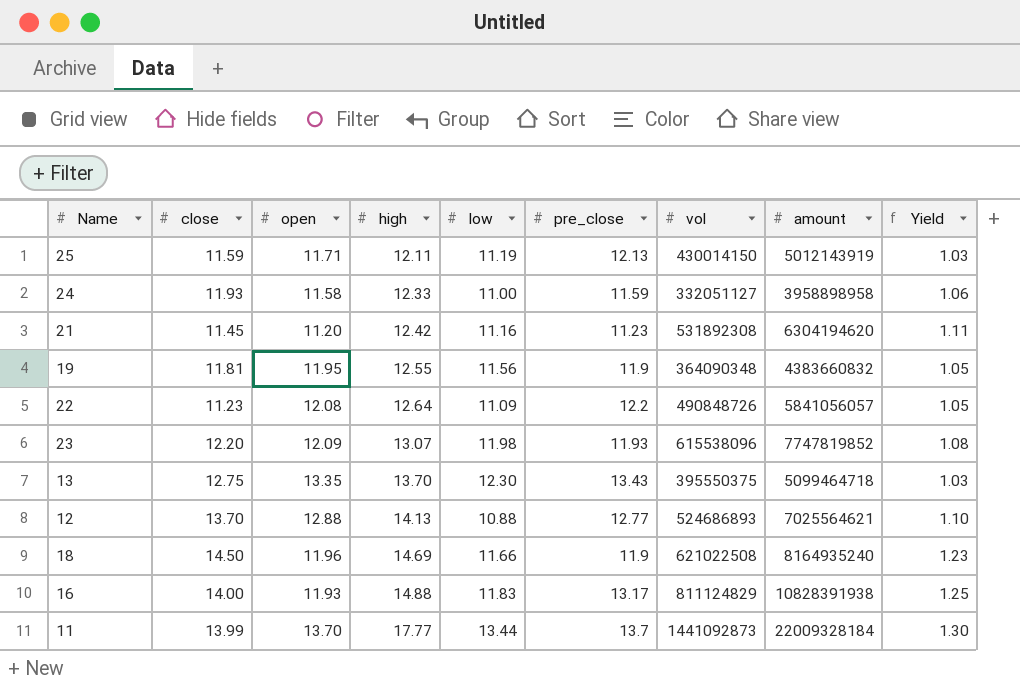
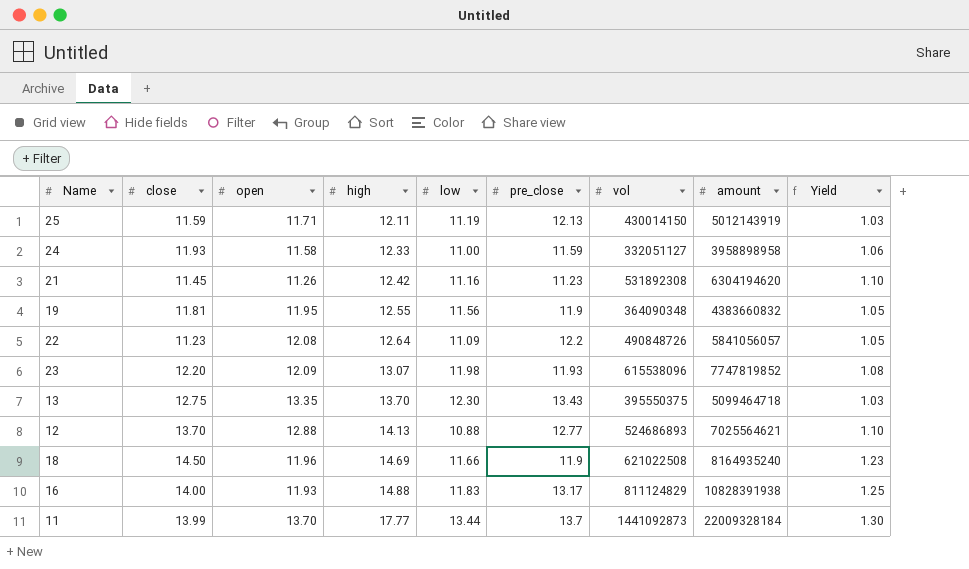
21 | open: 11.20 -> 11.26
21 | Yield: 1.11 -> 1.10

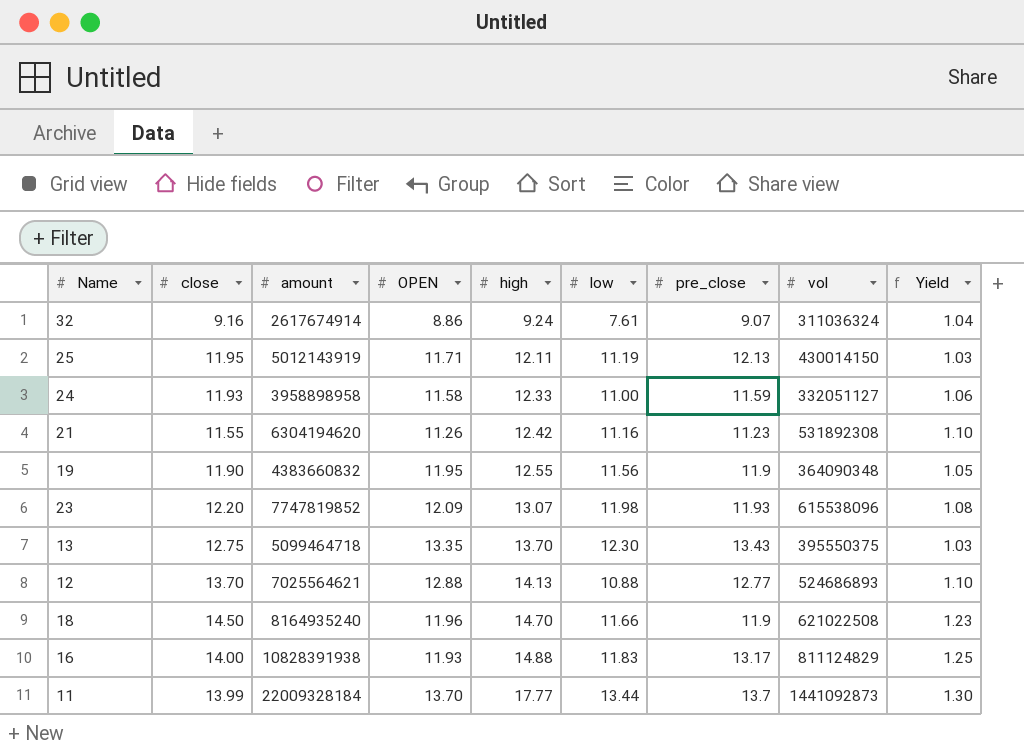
column amount | position: 8 -> 3
column name: open -> OPEN
row 22: 11.23 | 12.08 | 12.64 | 11.09 | 12.2 | 490848726 | 5841056057 | 1.05 -> none
row 32: none -> 9.16 | 2617674914 | 8.86 | 9.24 | 7.61 | 9.07 | 311036324 | 1.04
25 | close: 11.59 -> 11.95
21 | close: 11.45 -> 11.55
19 | close: 11.81 -> 11.90
18 | high: 14.69 -> 14.70

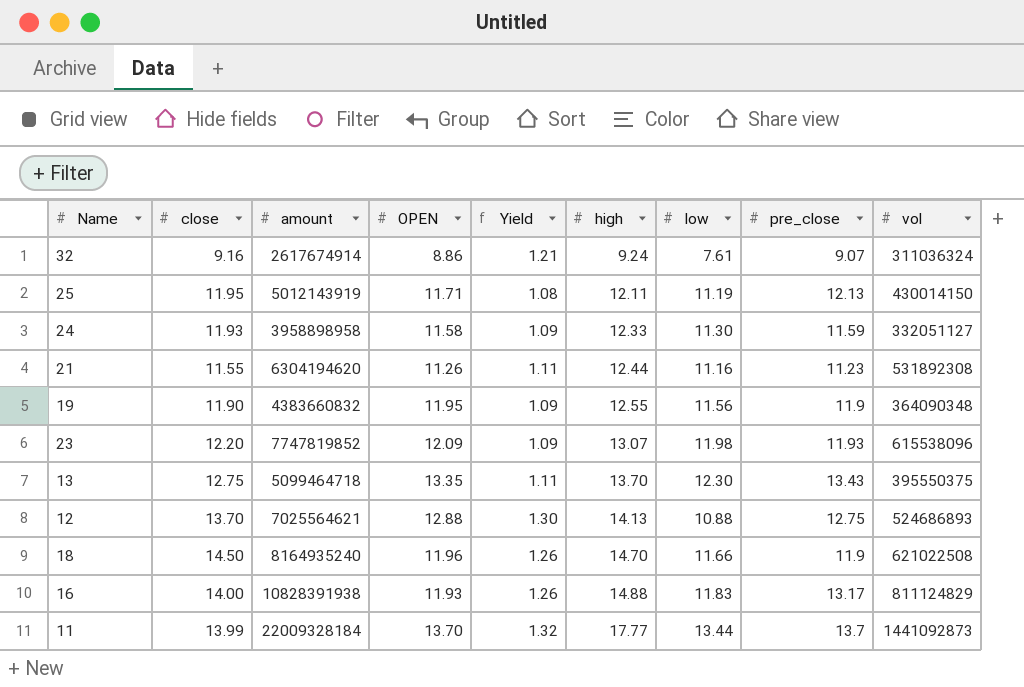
column Yield | formula: [high] / [OPEN] -> [high] / [low]
column Yield | position: 9 -> 5
24 | low: 11.00 -> 11.30
21 | high: 12.42 -> 12.44
12 | pre_close: 12.77 -> 12.75

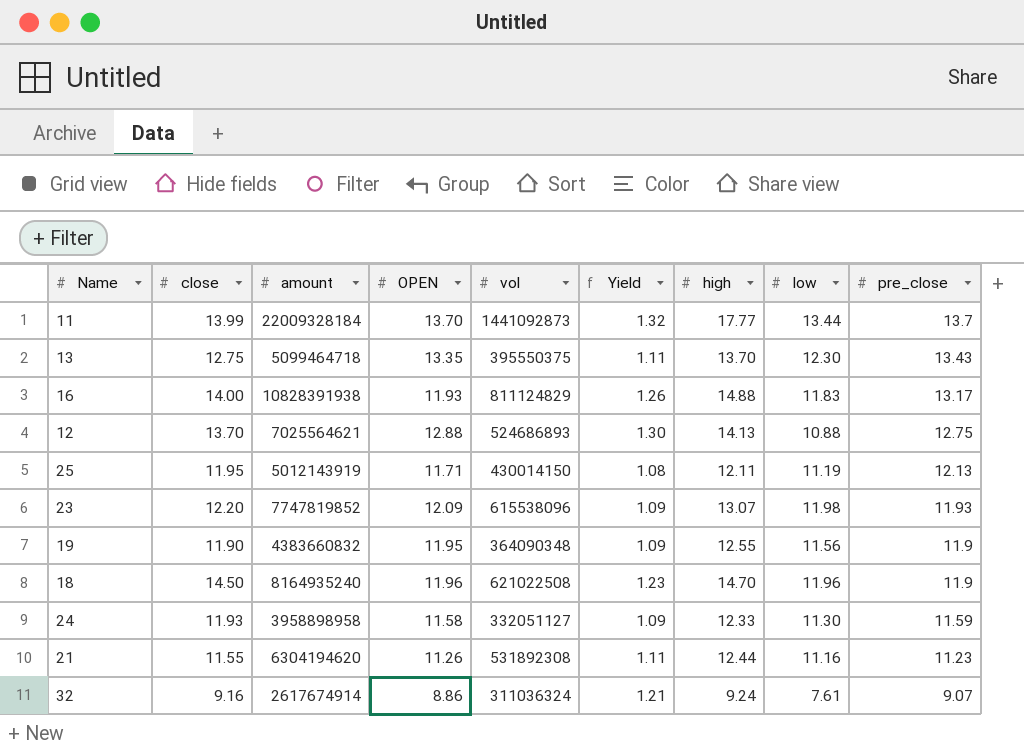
row order: high ascending -> pre_close descending
column vol | position: 9 -> 5
18 | Yield: 1.26 -> 1.23
18 | low: 11.66 -> 11.96

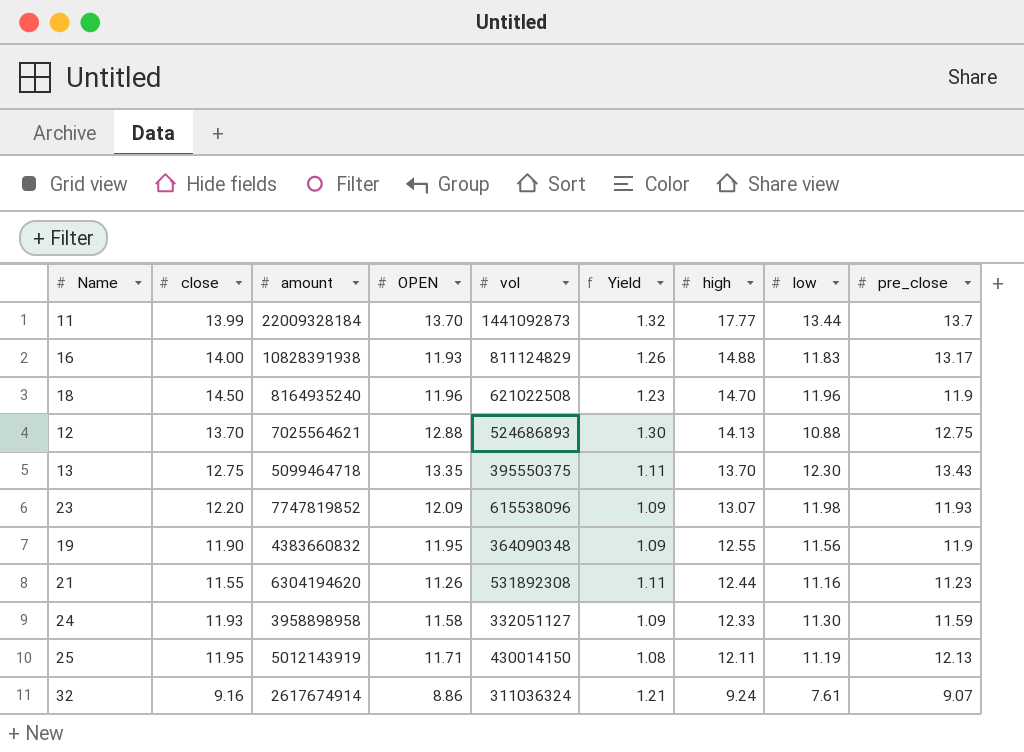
row order: pre_close descending -> high descending

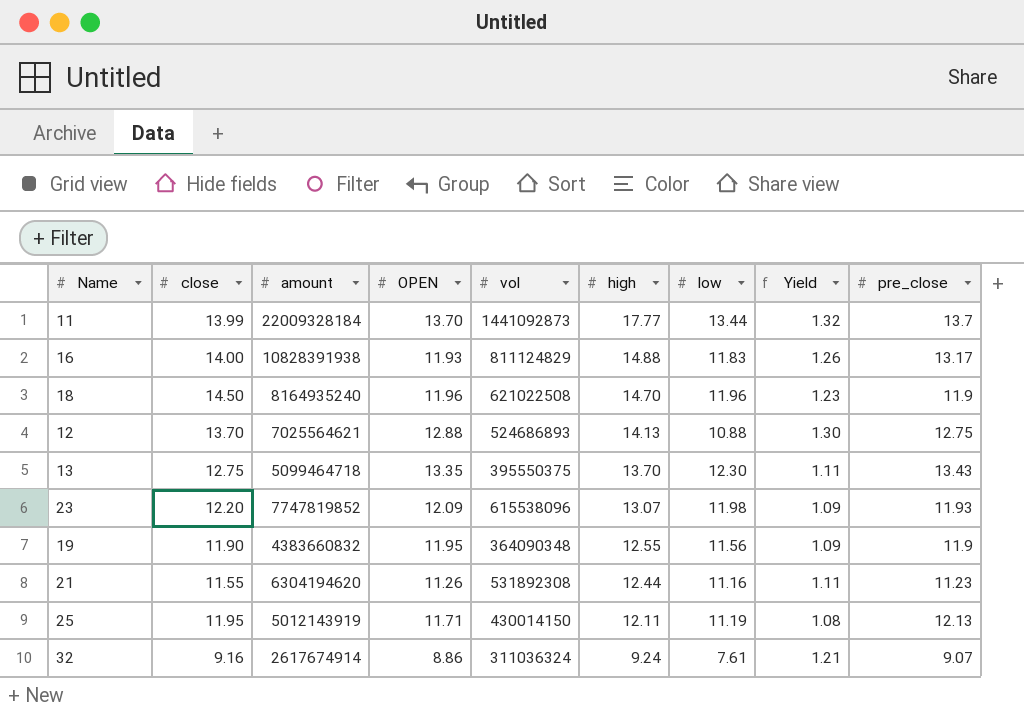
column Yield | position: 6 -> 8
row 24: 11.93 | 3958898958 | 11.58 | 332051127 | 1.09 | 12.33 | 11.30 | 11.59 -> none

